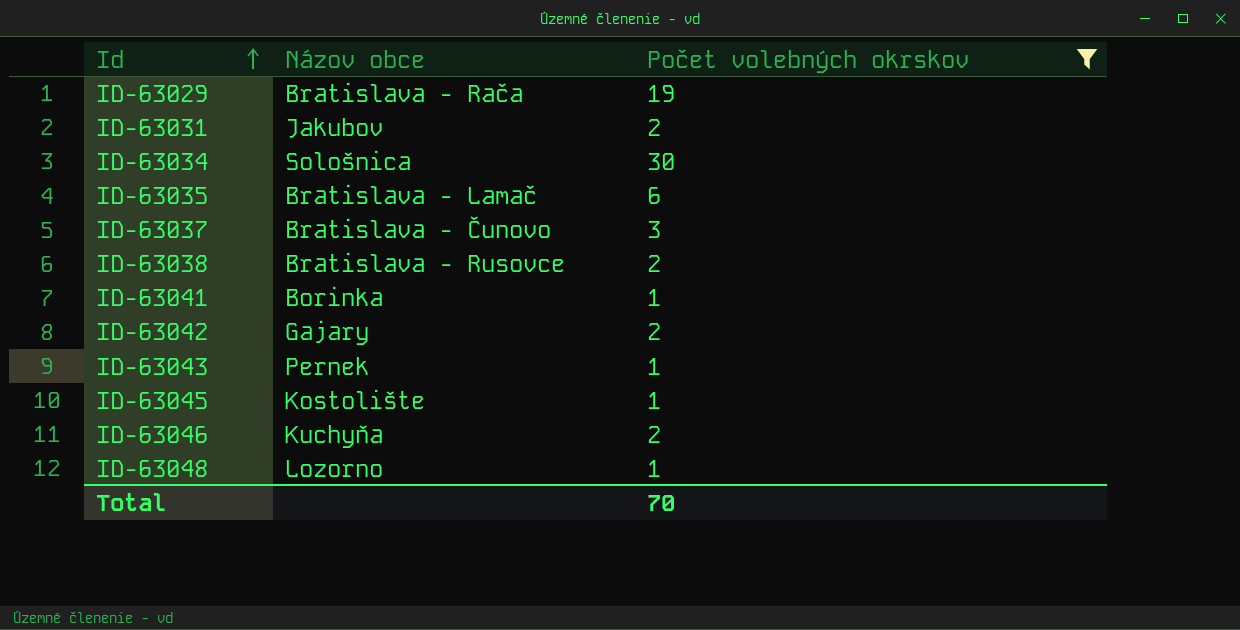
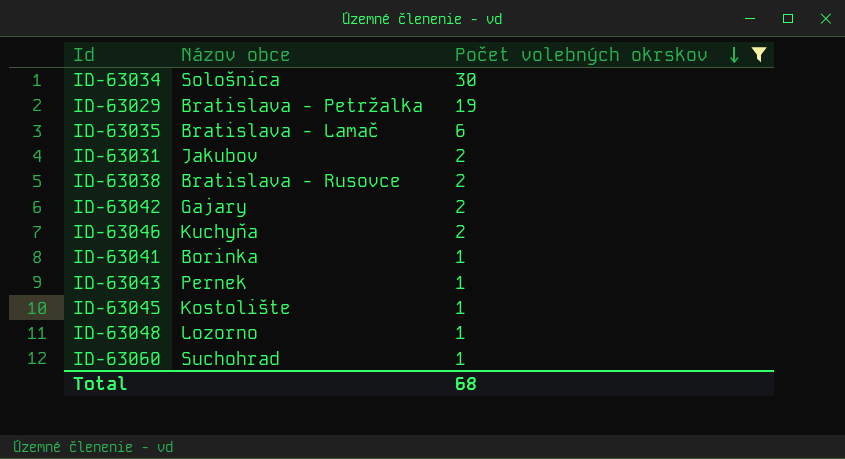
row order: Id ascending -> Počet volebných okrskov descending
row ID-63037: Bratislava - Čunovo | 3 -> none
ID-63029 | Názov obce: Bratislava - Rača -> Bratislava - Petržalka
row ID-63060: none -> Suchohrad | 1
Total | Počet volebných okrskov: 70 -> 68

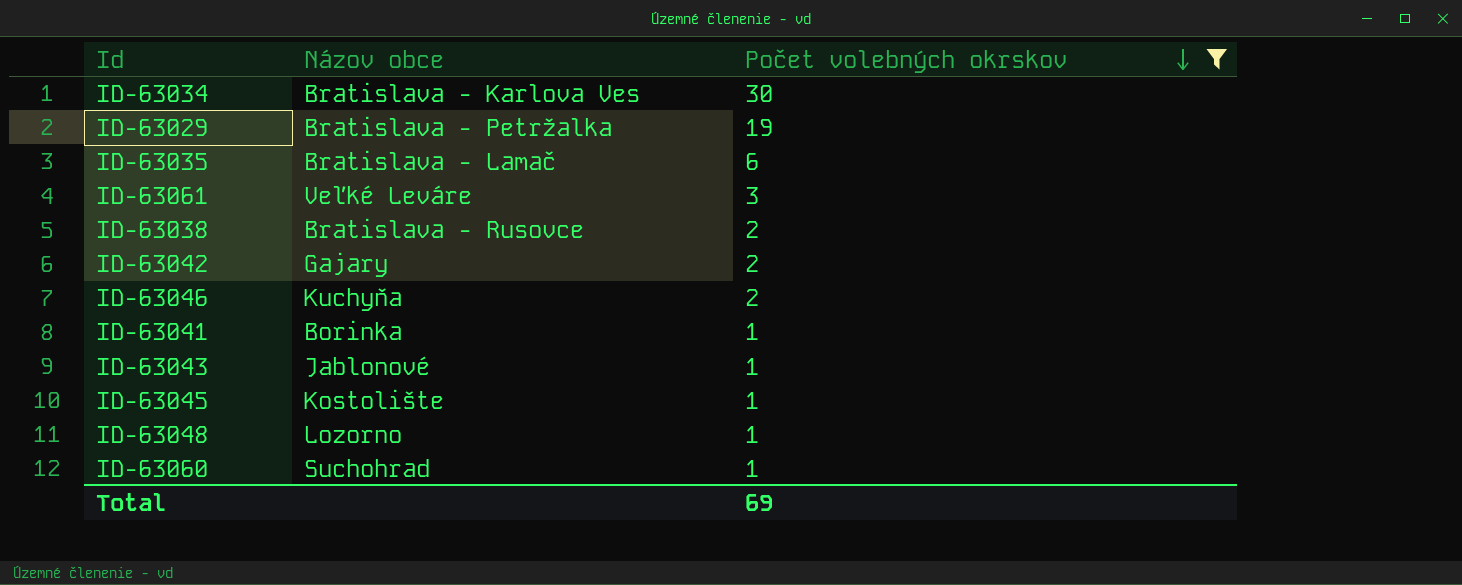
row ID-63031: Jakubov | 2 -> none
ID-63034 | Názov obce: Sološnica -> Bratislava - Karlova Ves
row ID-63061: none -> Veľké Leváre | 3
ID-63043 | Názov obce: Pernek -> Jablonové
Total | Počet volebných okrskov: 68 -> 69

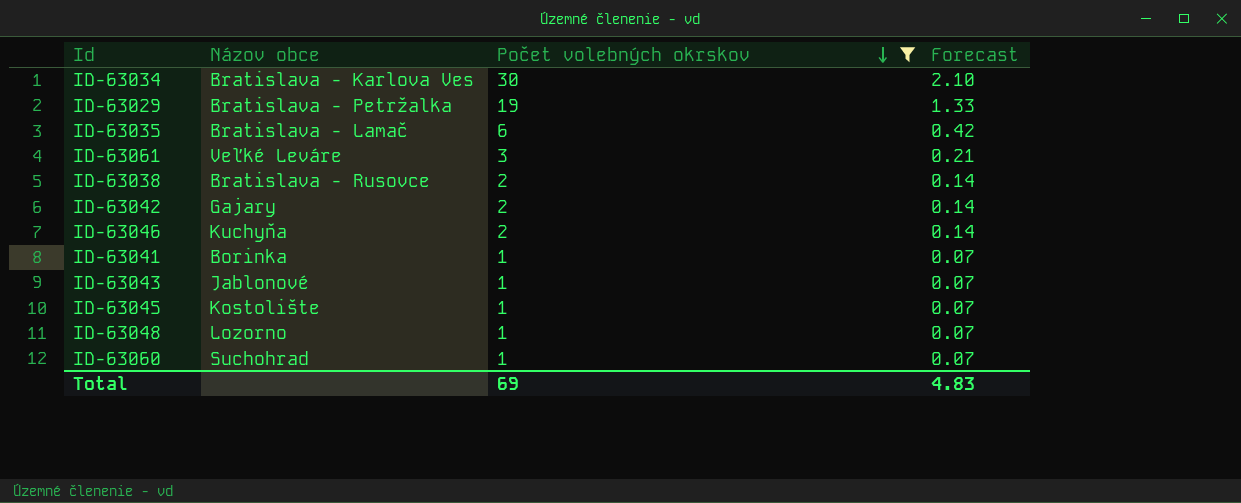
column Forecast | formula: none -> [Počet volebných okrskov] * 0.07

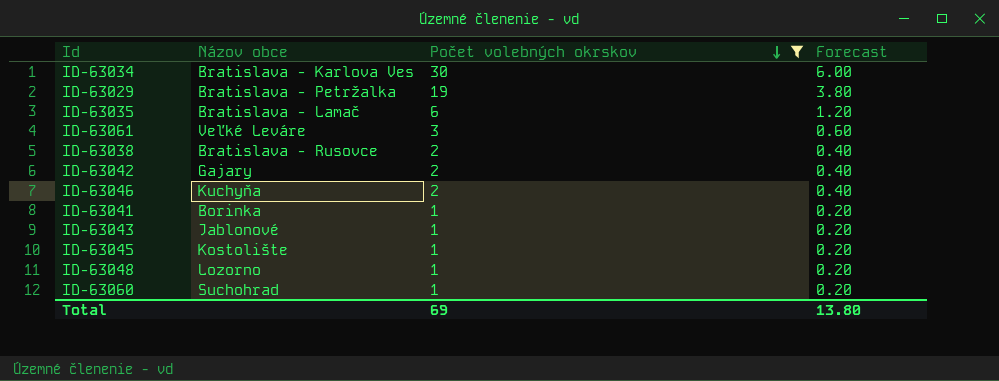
column Forecast | formula: [Počet volebných okrskov] * 0.07 -> [Počet volebných okrskov] * 0.2
Total | Forecast: 4.83 -> 13.80

